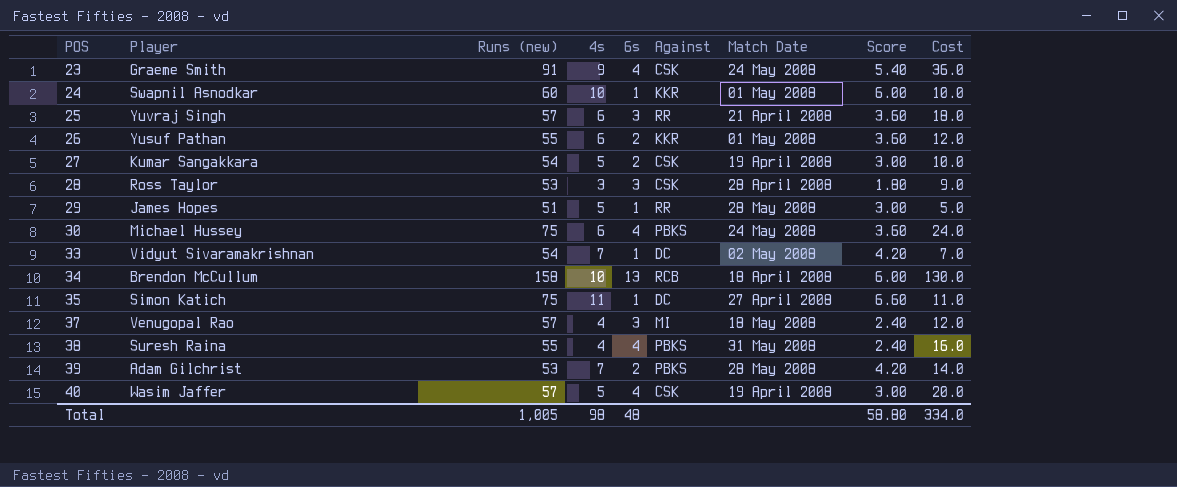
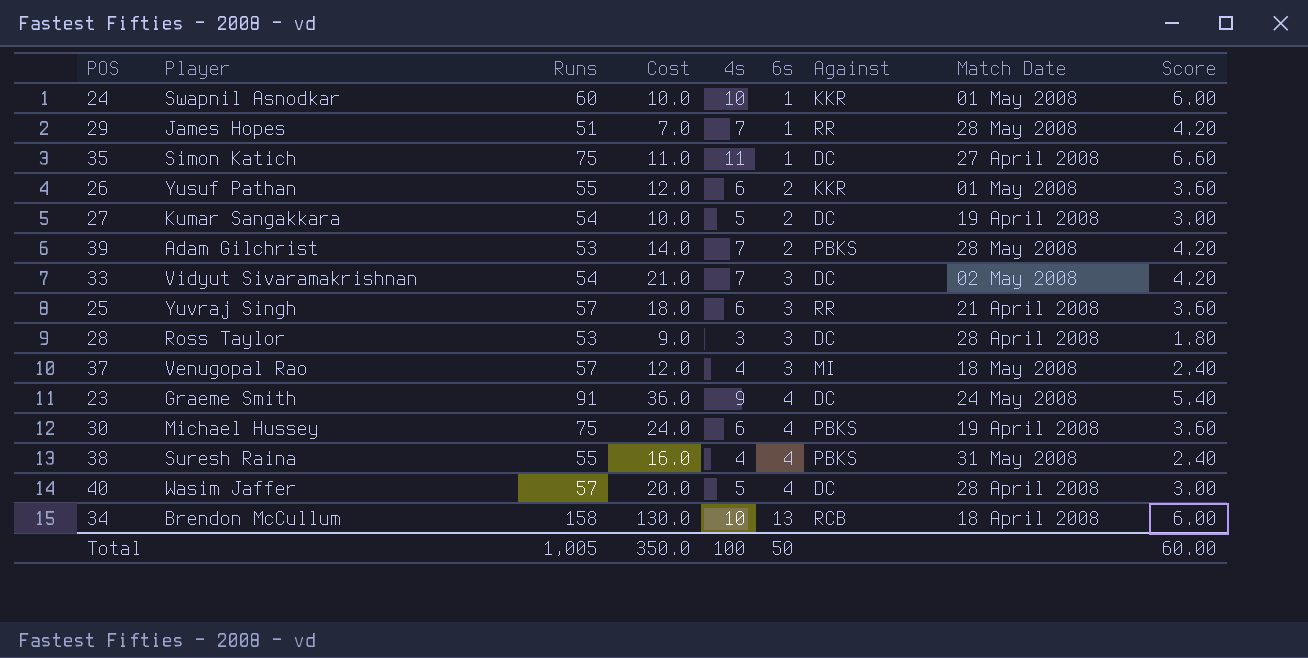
row order: POS ascending -> 6s ascending
column name: Runs (new) -> Runs
column Cost | position: 9 -> 4
29 | Cost: 5.0 -> 7.0
29 | 4s: 5 -> 7
29 | Score: 3.00 -> 4.20
27 | Against: CSK -> DC
33 | Cost: 7.0 -> 21.0
33 | 6s: 1 -> 3
28 | Against: CSK -> DC
23 | Against: CSK -> DC
30 | Match Date: 24 May 2008 -> 19 April 2008
40 | Against: CSK -> DC
40 | Match Date: 19 April 2008 -> 28 April 2008
Total | Cost: 334.0 -> 350.0
Total | 4s: 98 -> 100
Total | 6s: 48 -> 50
Total | Score: 58.80 -> 60.00

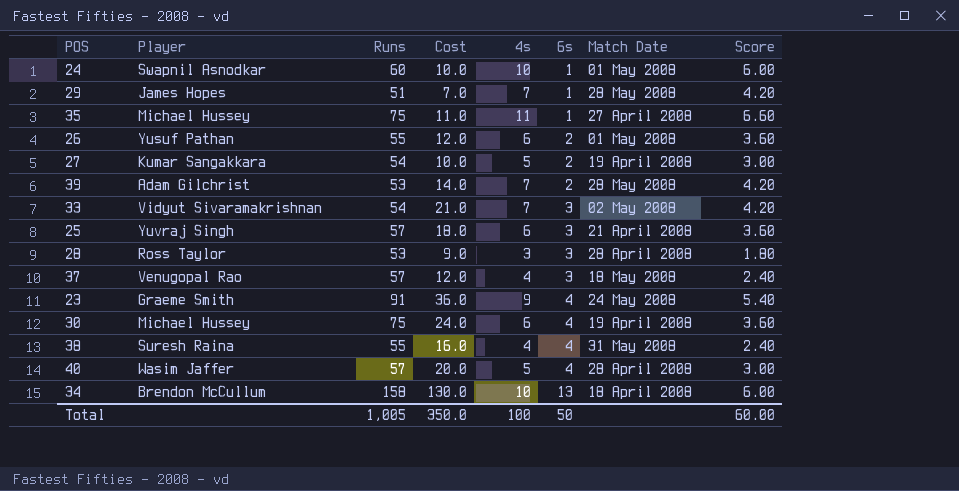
column Against | position: 7 -> none
35 | Player: Simon Katich -> Michael Hussey

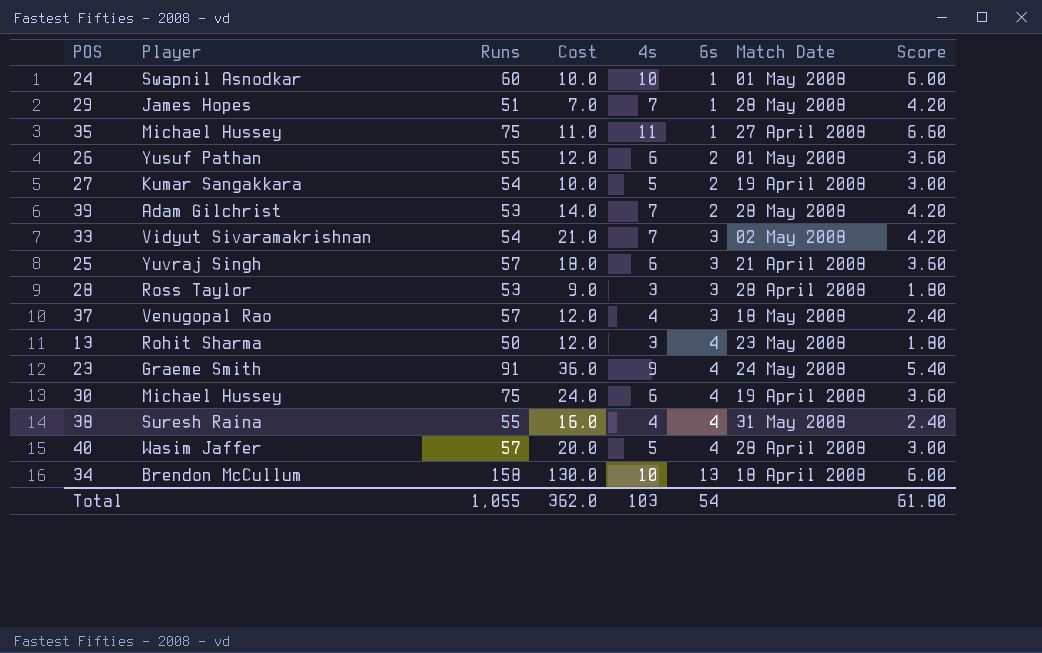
row 13: none -> Rohit Sharma | 50 | 12.0 | 3 | 4 | 23 May 2008 | 1.80
Total | Runs: 1,005 -> 1,055
Total | Cost: 350.0 -> 362.0
Total | 4s: 100 -> 103
Total | 6s: 50 -> 54
Total | Score: 60.00 -> 61.80

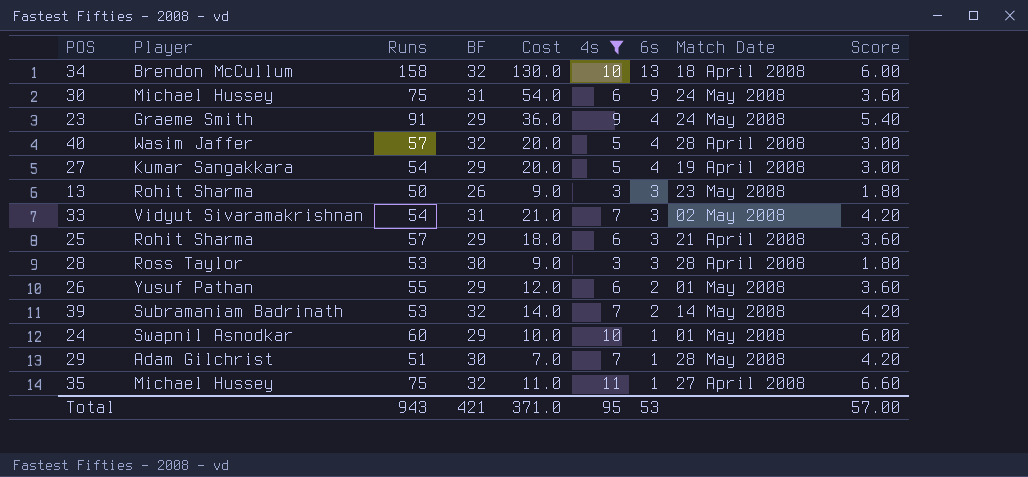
filter: none -> 4s != 4
row order: 6s ascending -> 6s descending
column BF | position: none -> 4
30 | Cost: 24.0 -> 54.0
30 | 6s: 4 -> 9
30 | Match Date: 19 April 2008 -> 24 May 2008
27 | Cost: 10.0 -> 20.0
27 | 6s: 2 -> 4
13 | Cost: 12.0 -> 9.0
13 | 6s: 4 -> 3
25 | Player: Yuvraj Singh -> Rohit Sharma
39 | Player: Adam Gilchrist -> Subramaniam Badrinath
39 | Match Date: 28 May 2008 -> 14 May 2008
29 | Player: James Hopes -> Adam Gilchrist
Total | Runs: 1,055 -> 943
Total | Cost: 362.0 -> 371.0
Total | 4s: 103 -> 95
Total | 6s: 54 -> 53
Total | Score: 61.80 -> 57.00

